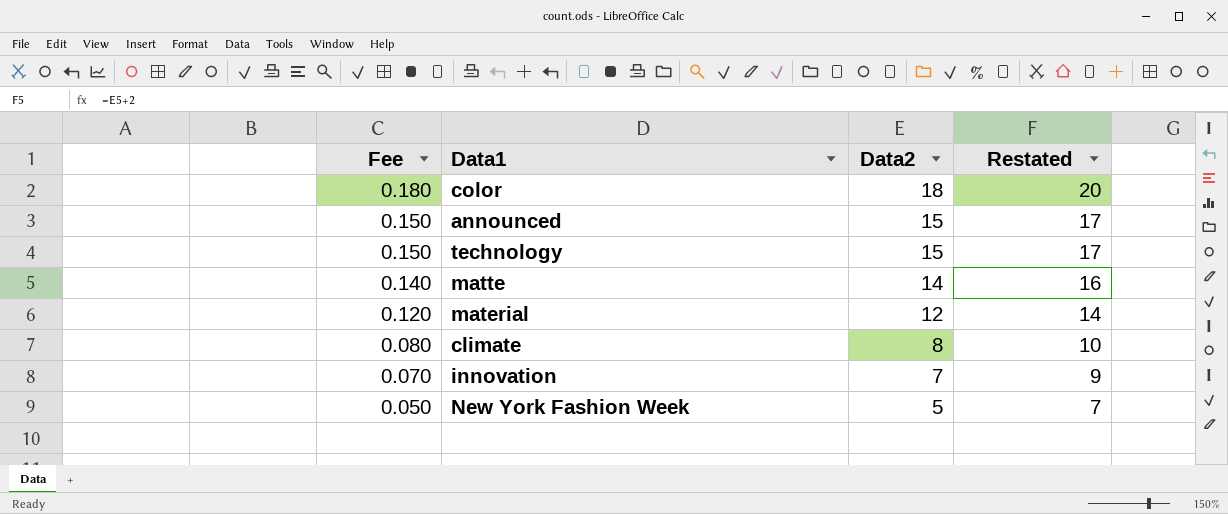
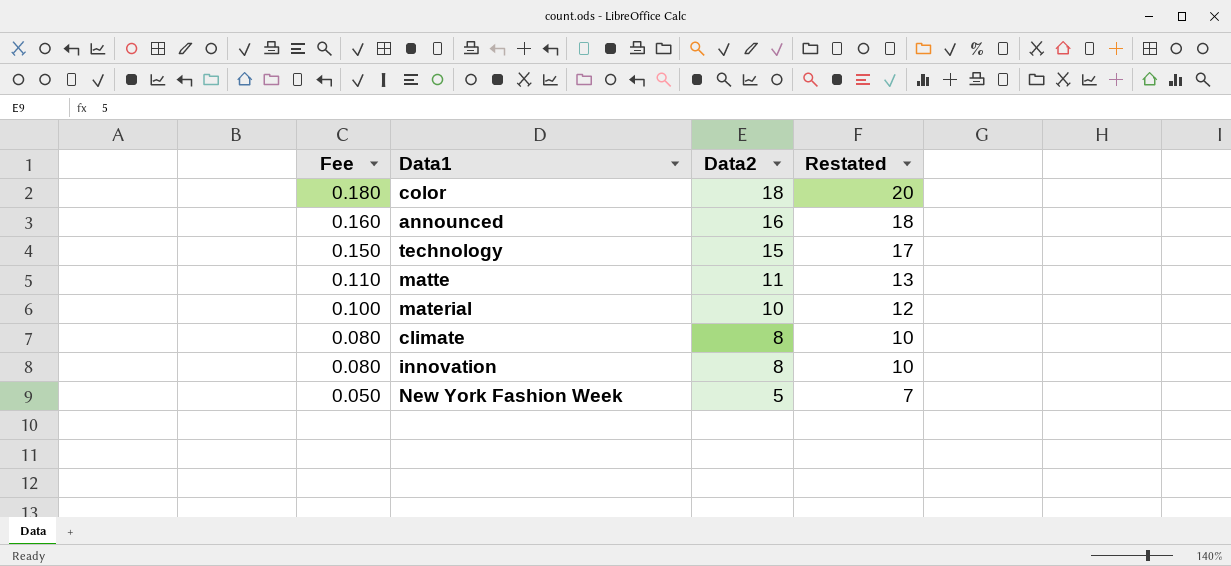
announced | Fee: 0.150 -> 0.160
announced | Data2: 15 -> 16
announced | Restated: 17 -> 18
matte | Fee: 0.140 -> 0.110
matte | Data2: 14 -> 11
matte | Restated: 16 -> 13
material | Fee: 0.120 -> 0.100
material | Data2: 12 -> 10
material | Restated: 14 -> 12
innovation | Fee: 0.070 -> 0.080
innovation | Data2: 7 -> 8
innovation | Restated: 9 -> 10

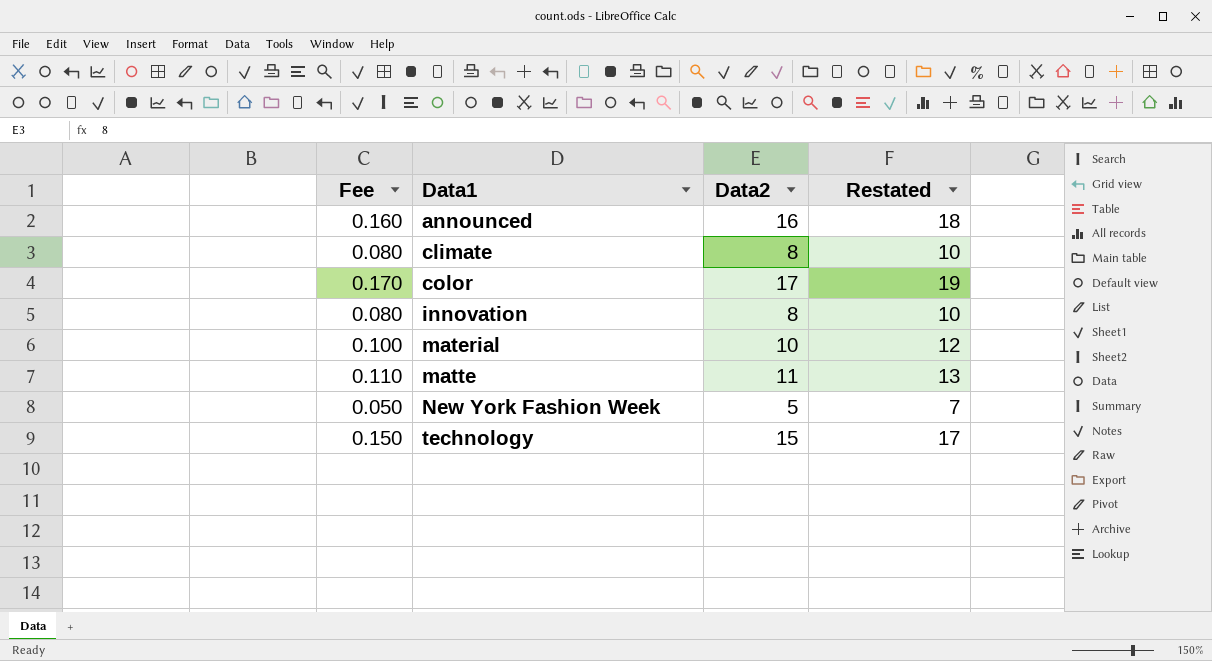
row order: Fee descending -> Data1 ascending
color | Fee: 0.180 -> 0.170
color | Data2: 18 -> 17
color | Restated: 20 -> 19

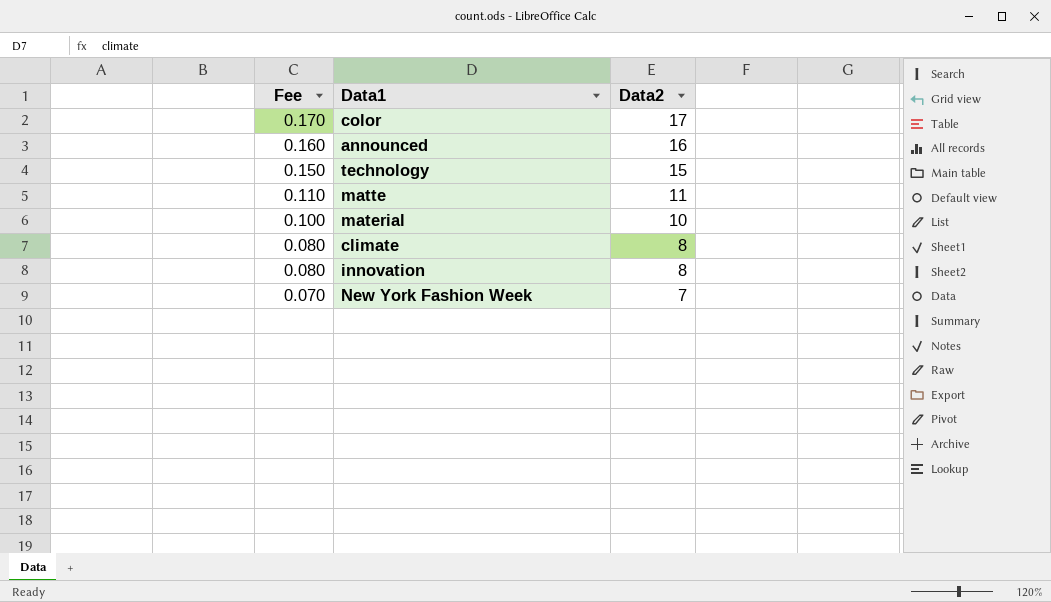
row order: Data1 ascending -> Fee descending
column Restated | formula: [Data2] + 2 -> none
New York Fashion Week | Fee: 0.050 -> 0.070
New York Fashion Week | Data2: 5 -> 7

